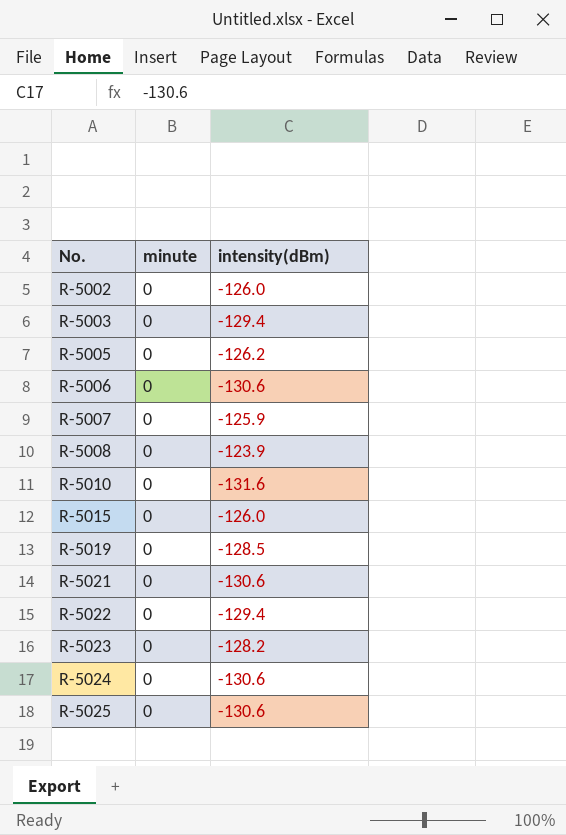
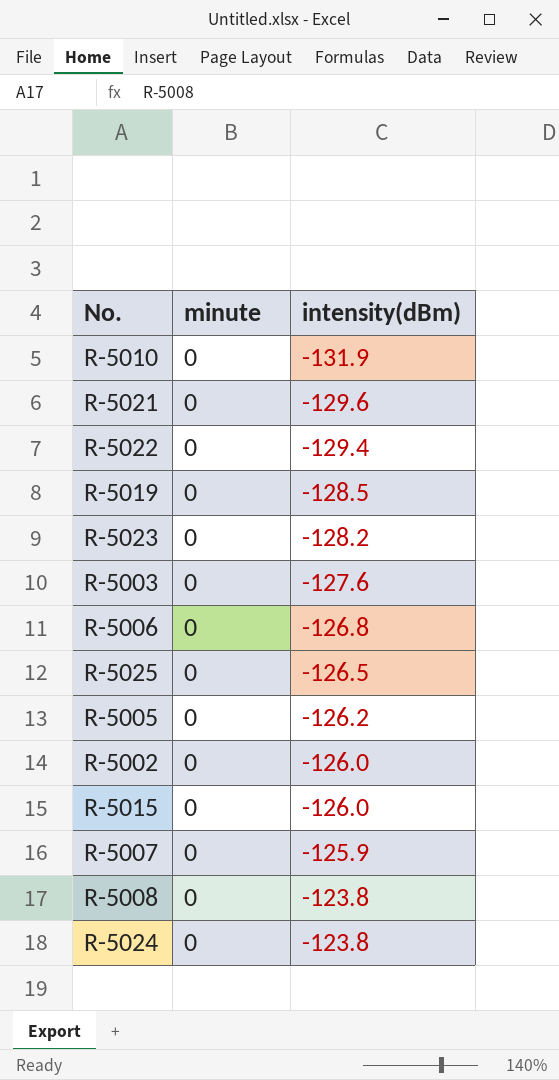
row order: No. ascending -> intensity(dBm) ascending
R-5010 | intensity(dBm): -131.6 -> -131.9
R-5021 | intensity(dBm): -130.6 -> -129.6
R-5003 | intensity(dBm): -129.4 -> -127.6
R-5006 | intensity(dBm): -130.6 -> -126.8
R-5025 | intensity(dBm): -130.6 -> -126.5
R-5008 | intensity(dBm): -123.9 -> -123.8
R-5024 | intensity(dBm): -130.6 -> -123.8

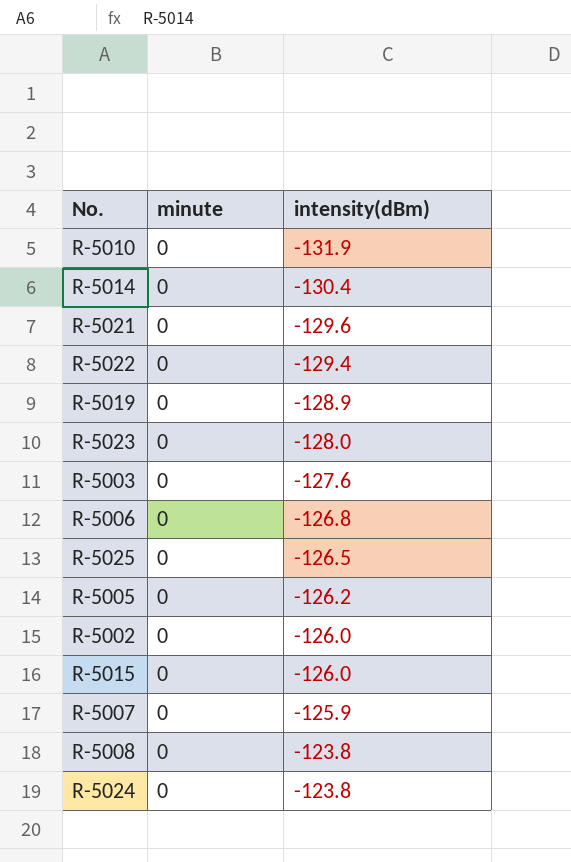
row R-5014: none -> 0 | -130.4
R-5019 | intensity(dBm): -128.5 -> -128.9
R-5023 | intensity(dBm): -128.2 -> -128.0

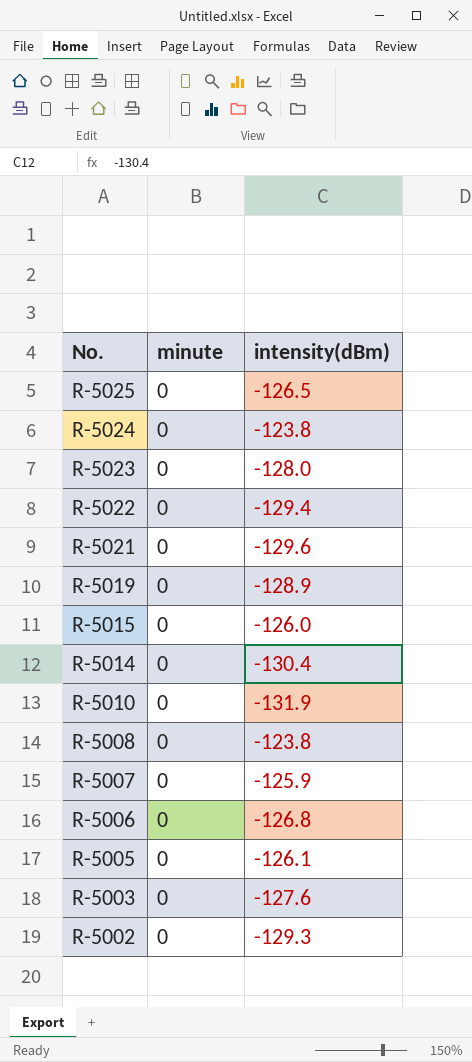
row order: intensity(dBm) ascending -> No. descending
R-5005 | intensity(dBm): -126.2 -> -126.1
R-5002 | intensity(dBm): -126.0 -> -129.3

